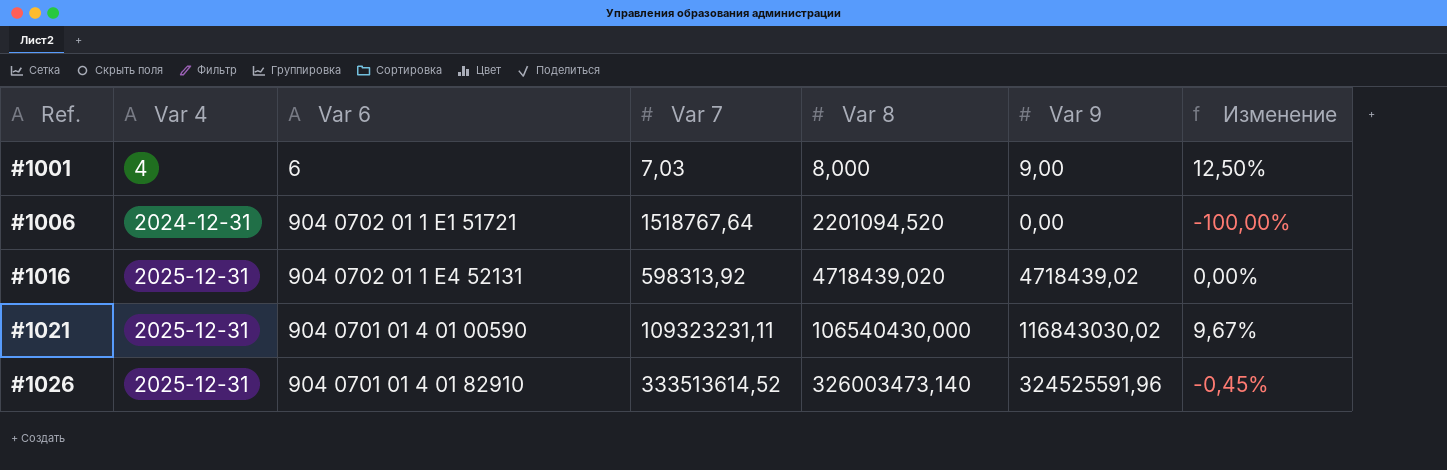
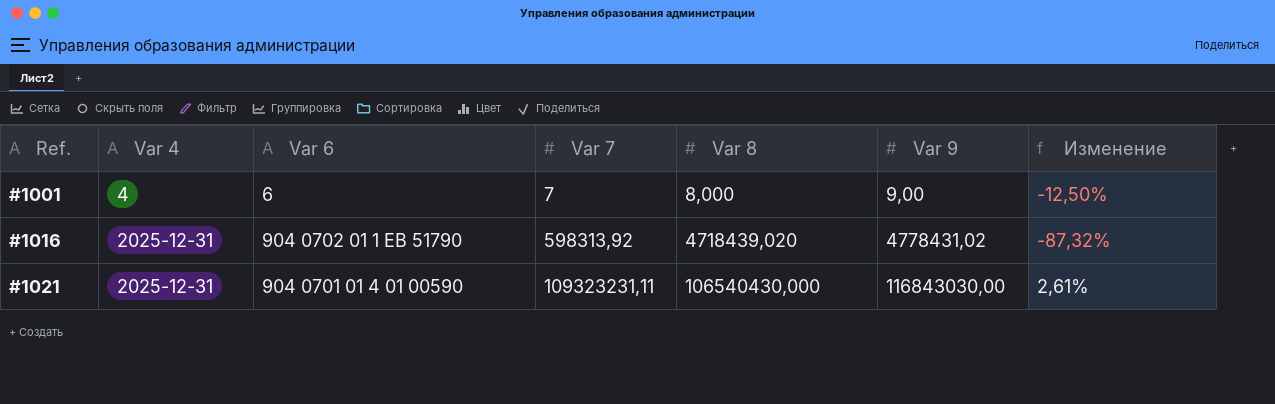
column Изменение | formula: ([Var 9] - [Var 8]) / [Var 8] -> ([Var 7] - [Var 8]) / [Var 8]
row #1006: 2024-12-31 | 904 0702 01 1 E1 51721 | 1518767,64 | 2201094,520 | 0,00 | -100,00% -> none
row #1026: 2025-12-31 | 904 0701 01 4 01 82910 | 333513614,52 | 326003473,140 | 324525591,96 | -0,45% -> none
#1001 | Var 7: 7,03 -> 7
#1016 | Var 6: 904 0702 01 1 E4 52131 -> 904 0702 01 1 EB 51790
#1016 | Var 9: 4718439,02 -> 4778431,02
#1021 | Var 9: 116843030,02 -> 116843030,00

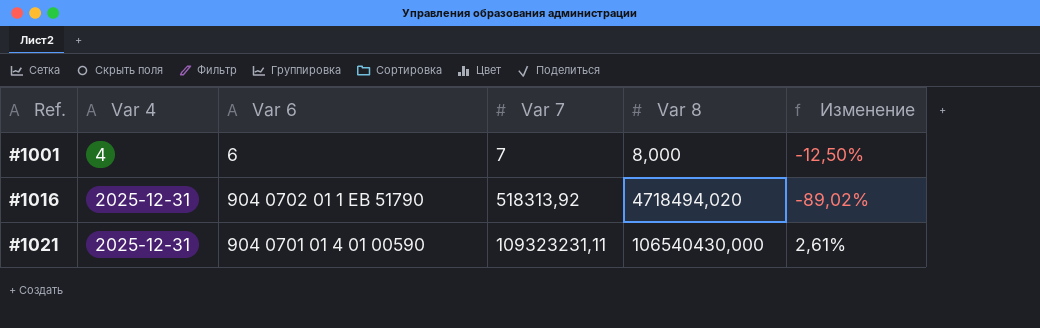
column Var 9 | position: 6 -> none
#1016 | Var 7: 598313,92 -> 518313,92
#1016 | Var 8: 4718439,020 -> 4718494,020
#1016 | Изменение: -87,32% -> -89,02%

